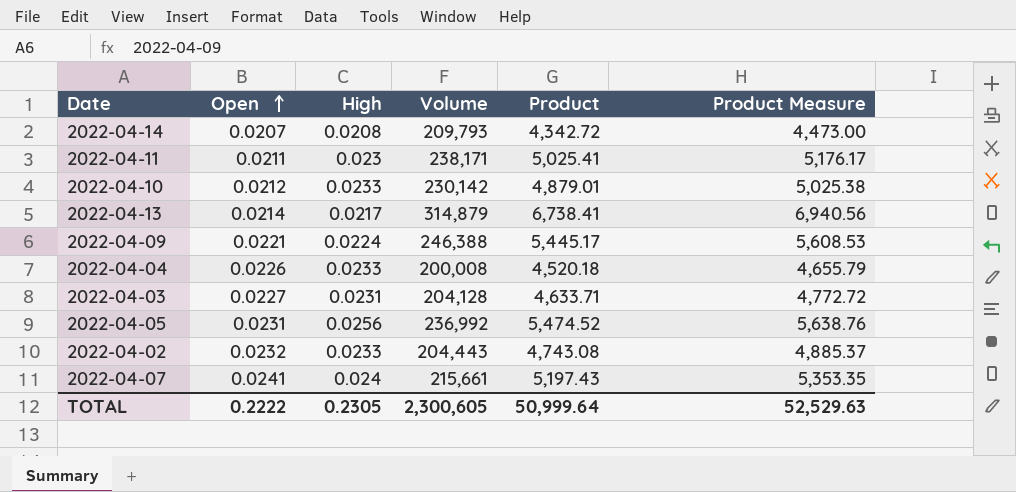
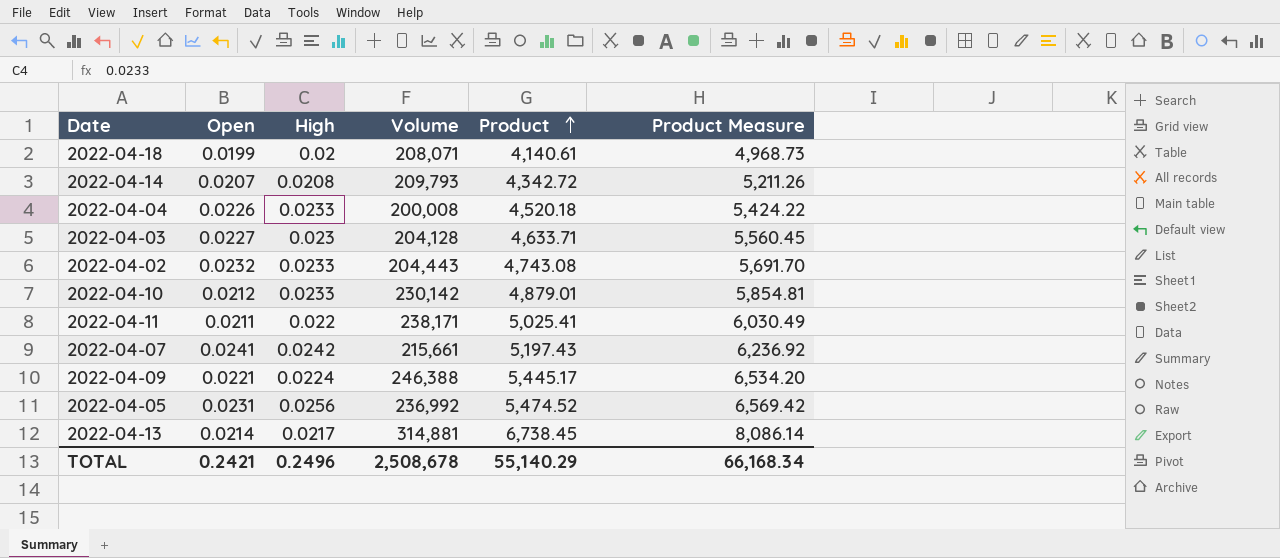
row order: Open ascending -> Product ascending
column Product Measure | formula: [Product] * 1.03 -> [Product] * 1.2
row 2022-04-18: none -> 0.0199 | 0.02 | 208,071 | 4,140.61 | 4,968.73
2022-04-03 | High: 0.0231 -> 0.023
2022-04-11 | High: 0.023 -> 0.022
2022-04-07 | High: 0.024 -> 0.0242
2022-04-13 | Volume: 314,879 -> 314,881
2022-04-13 | Product: 6,738.41 -> 6,738.45
TOTAL | Open: 0.2222 -> 0.2421
TOTAL | High: 0.2305 -> 0.2496
TOTAL | Volume: 2,300,605 -> 2,508,678
TOTAL | Product: 50,999.64 -> 55,140.29
TOTAL | Product Measure: 52,529.63 -> 66,168.34

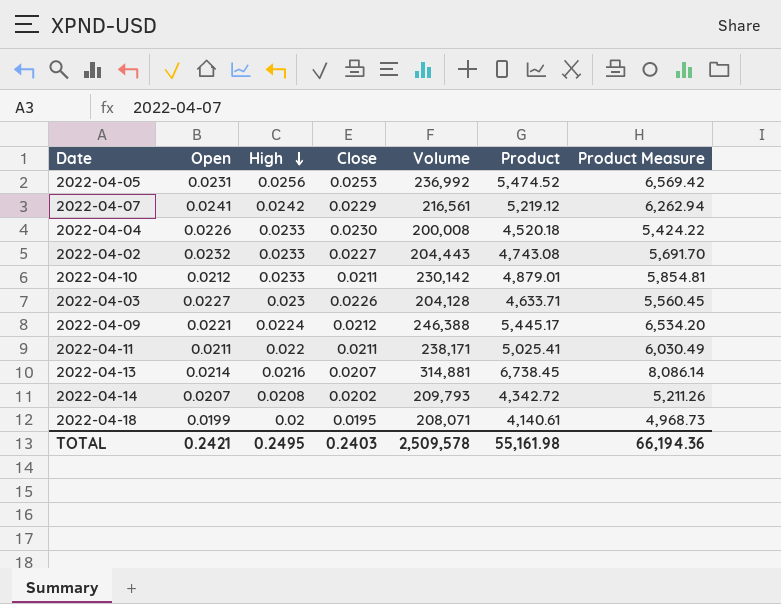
row order: Product ascending -> High descending
column Close | position: none -> 4
2022-04-07 | Volume: 215,661 -> 216,561
2022-04-07 | Product: 5,197.43 -> 5,219.12
2022-04-07 | Product Measure: 6,236.92 -> 6,262.94
2022-04-13 | High: 0.0217 -> 0.0216
TOTAL | High: 0.2496 -> 0.2495
TOTAL | Volume: 2,508,678 -> 2,509,578
TOTAL | Product: 55,140.29 -> 55,161.98
TOTAL | Product Measure: 66,168.34 -> 66,194.36

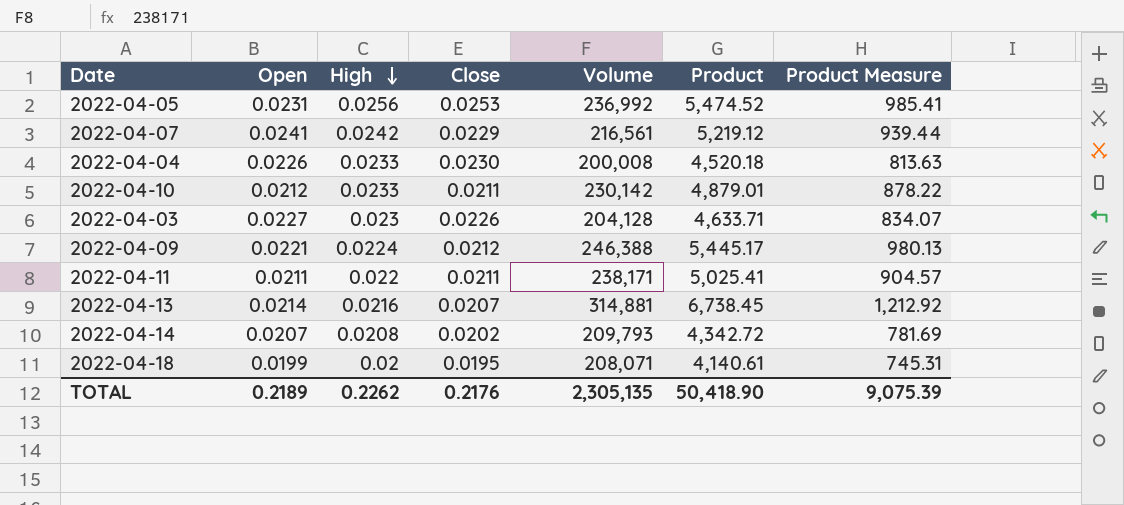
column Product Measure | formula: [Product] * 1.2 -> [Product] * 0.18
row 2022-04-02: 0.0232 | 0.0233 | 0.0227 | 204,443 | 4,743.08 | 5,691.70 -> none
TOTAL | Open: 0.2421 -> 0.2189
TOTAL | High: 0.2495 -> 0.2262
TOTAL | Close: 0.2403 -> 0.2176
TOTAL | Volume: 2,509,578 -> 2,305,135
TOTAL | Product: 55,161.98 -> 50,418.90
TOTAL | Product Measure: 66,194.36 -> 9,075.39

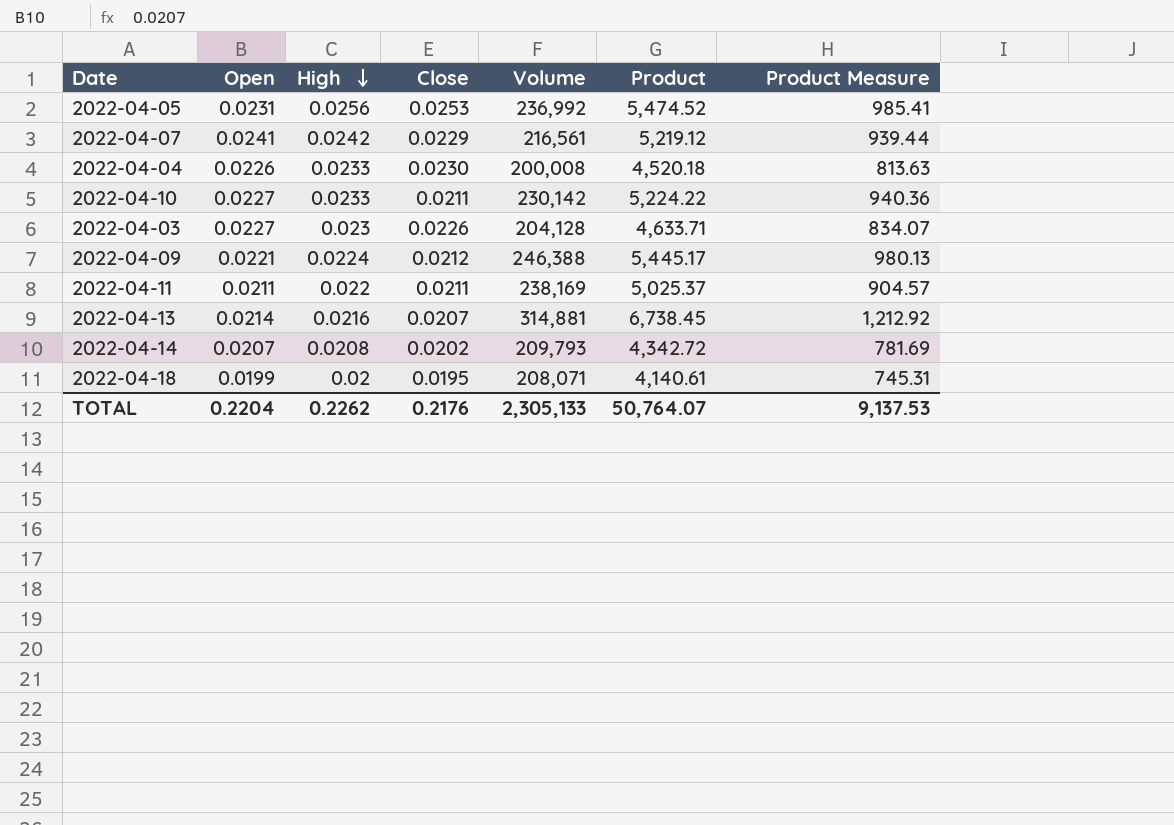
2022-04-10 | Open: 0.0212 -> 0.0227
2022-04-10 | Product: 4,879.01 -> 5,224.22
2022-04-10 | Product Measure: 878.22 -> 940.36
2022-04-11 | Volume: 238,171 -> 238,169
2022-04-11 | Product: 5,025.41 -> 5,025.37
TOTAL | Open: 0.2189 -> 0.2204
TOTAL | Volume: 2,305,135 -> 2,305,133
TOTAL | Product: 50,418.90 -> 50,764.07
TOTAL | Product Measure: 9,075.39 -> 9,137.53

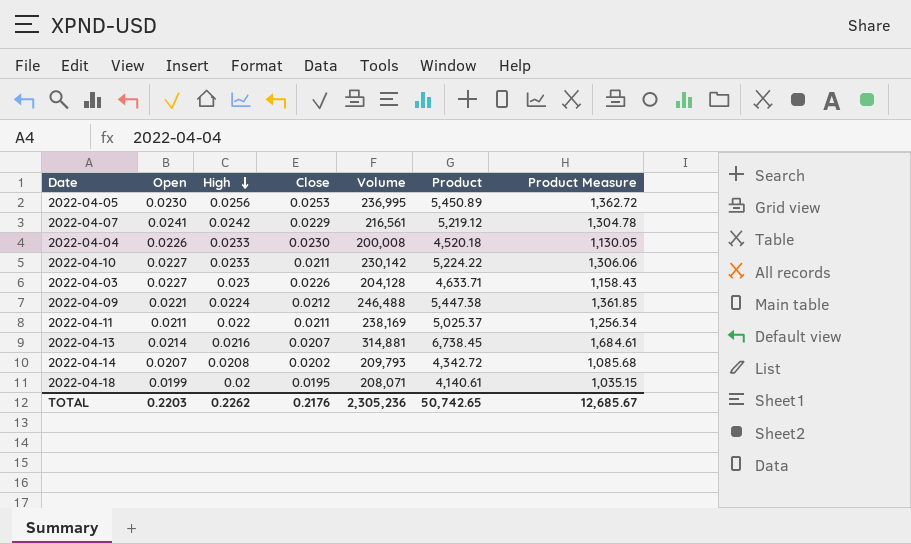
column Product Measure | formula: [Product] * 0.18 -> [Product] * 0.25
2022-04-05 | Open: 0.0231 -> 0.0230
2022-04-05 | Volume: 236,992 -> 236,995
2022-04-05 | Product: 5,474.52 -> 5,450.89
2022-04-09 | Volume: 246,388 -> 246,488
2022-04-09 | Product: 5,445.17 -> 5,447.38
TOTAL | Open: 0.2204 -> 0.2203
TOTAL | Volume: 2,305,133 -> 2,305,236
TOTAL | Product: 50,764.07 -> 50,742.65
TOTAL | Product Measure: 9,137.53 -> 12,685.67

